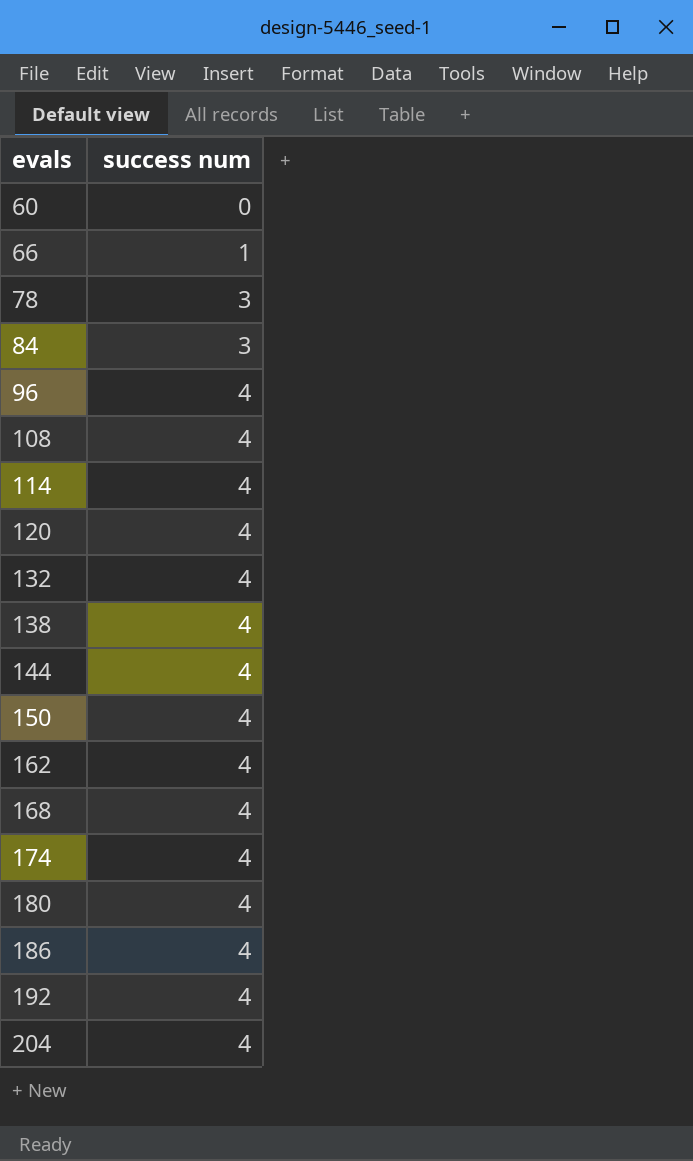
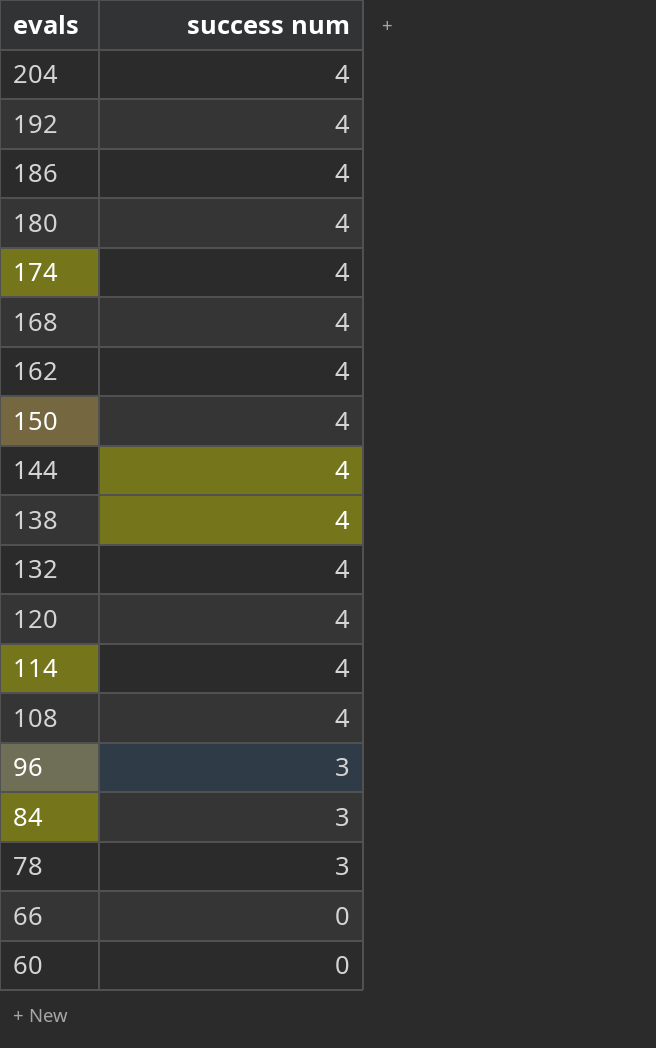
row order: evals ascending -> evals descending
96 | success num: 4 -> 3
66 | success num: 1 -> 0

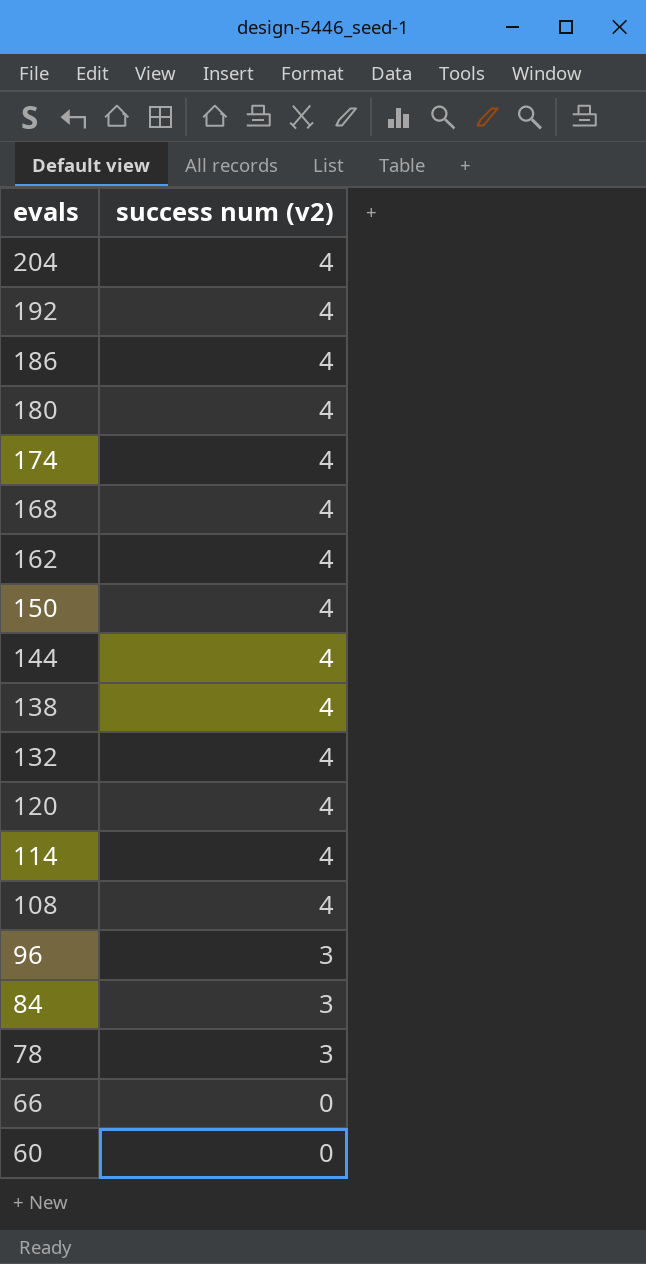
column name: success num -> success num (v2)

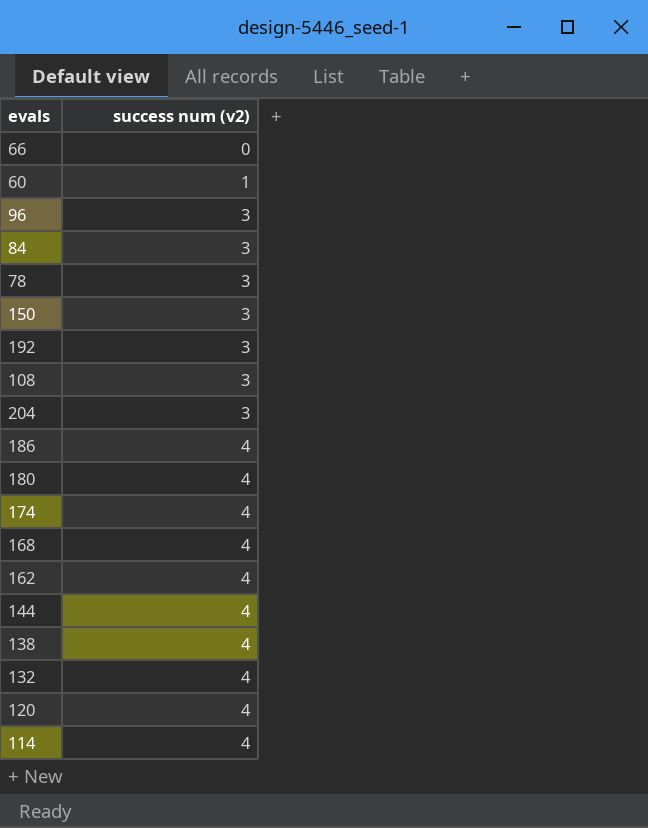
row order: evals descending -> success num (v2) ascending
60 | success num (v2): 0 -> 1
150 | success num (v2): 4 -> 3
192 | success num (v2): 4 -> 3
108 | success num (v2): 4 -> 3
204 | success num (v2): 4 -> 3

